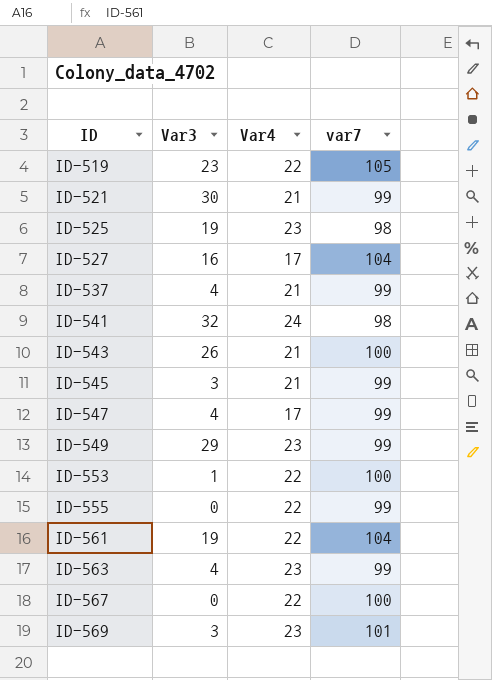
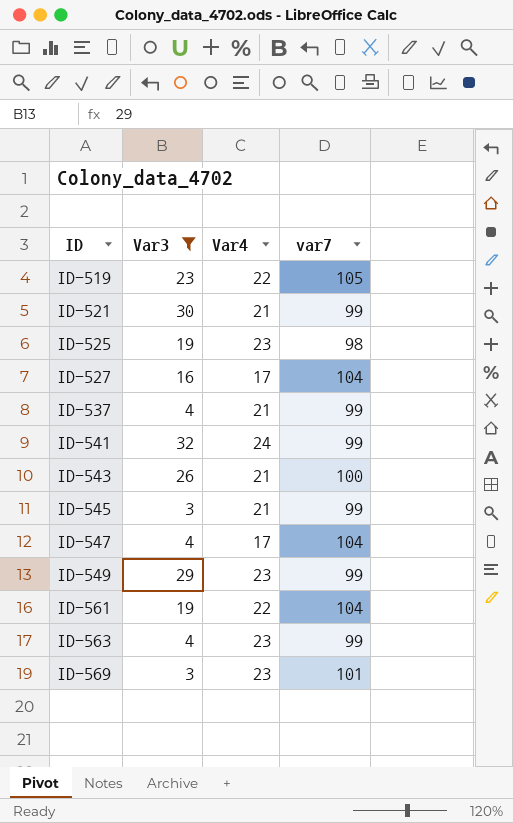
filter: none -> Var3 >= 3
ID-541 | var7: 98 -> 99
ID-547 | var7: 99 -> 104

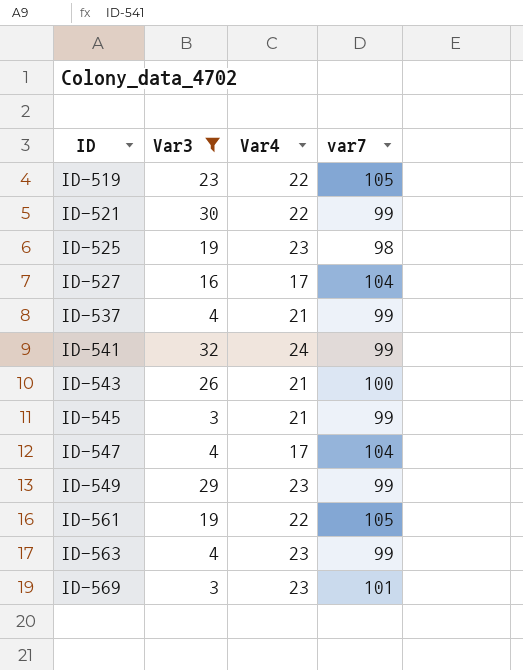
ID-521 | Var4: 21 -> 22
ID-561 | var7: 104 -> 105

